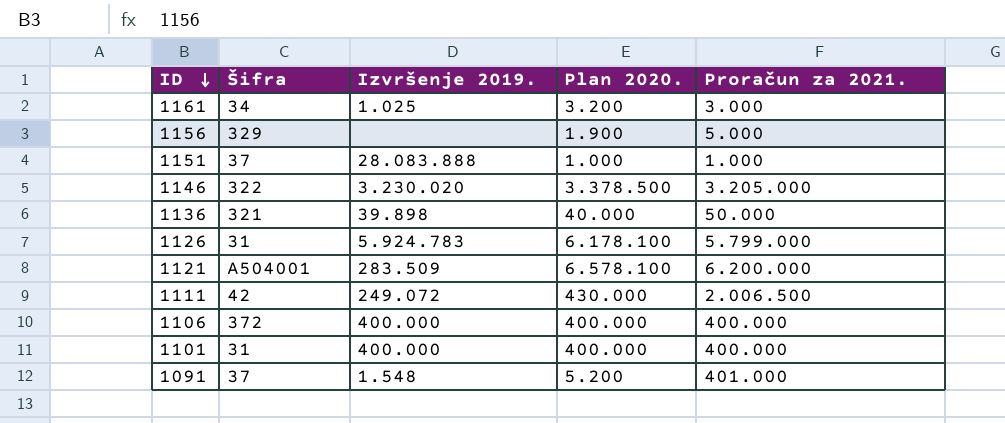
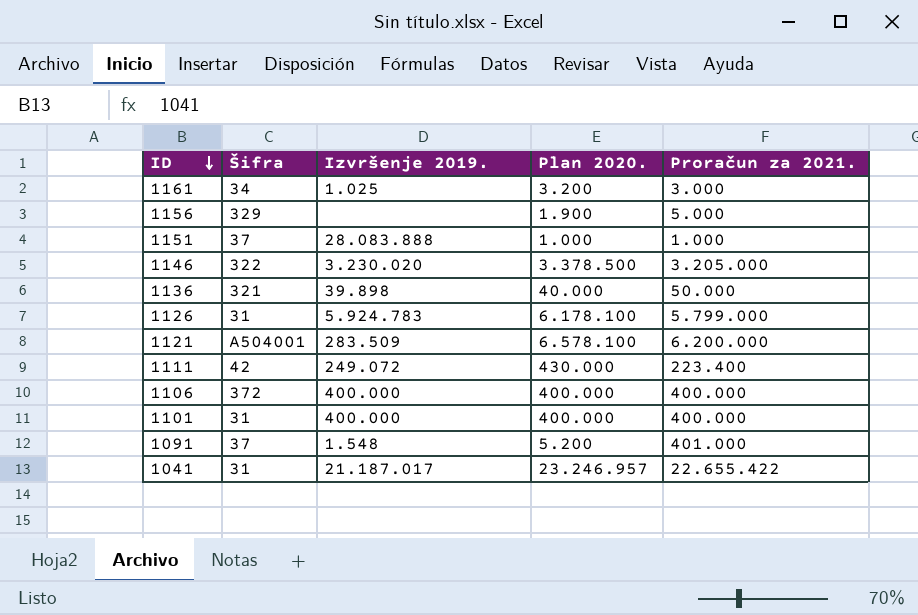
1111 | Proračun za 2021.: 2.006.500 -> 223.400
row 1041: none -> 31 | 21.187.017 | 23.246.957 | 22.655.422

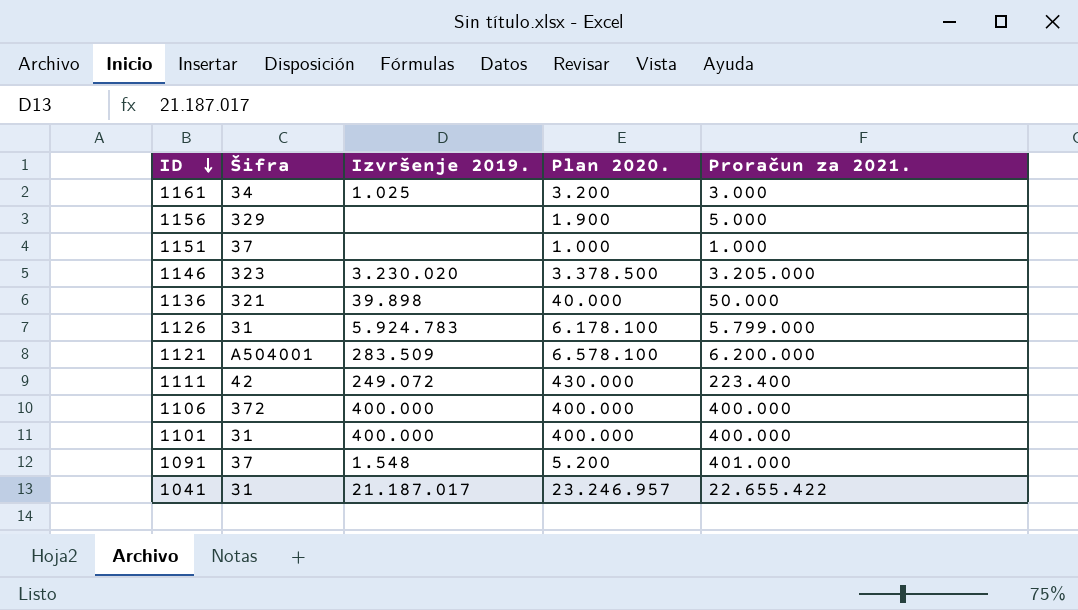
1151 | Izvršenje 2019.: 28.083.888 -> none
1146 | Šifra: 322 -> 323

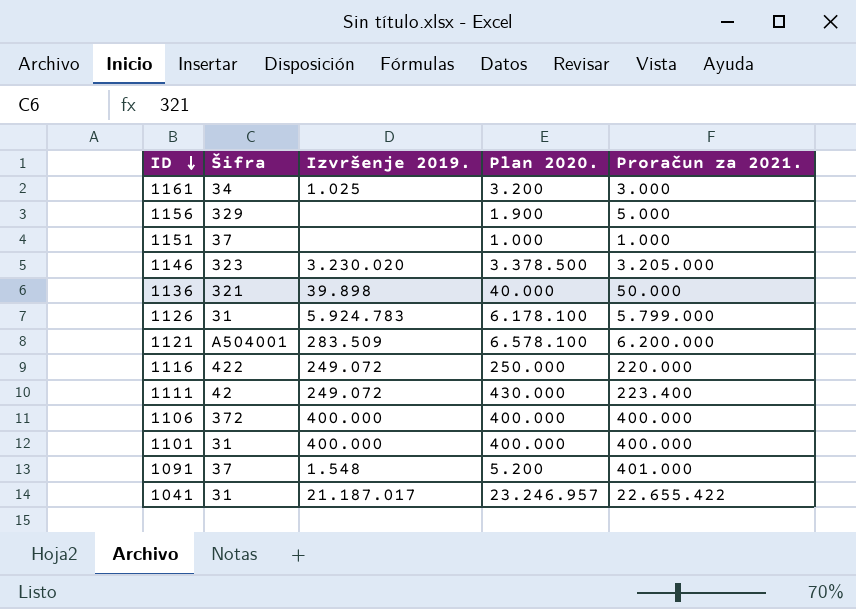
row 1116: none -> 422 | 249.072 | 250.000 | 220.000

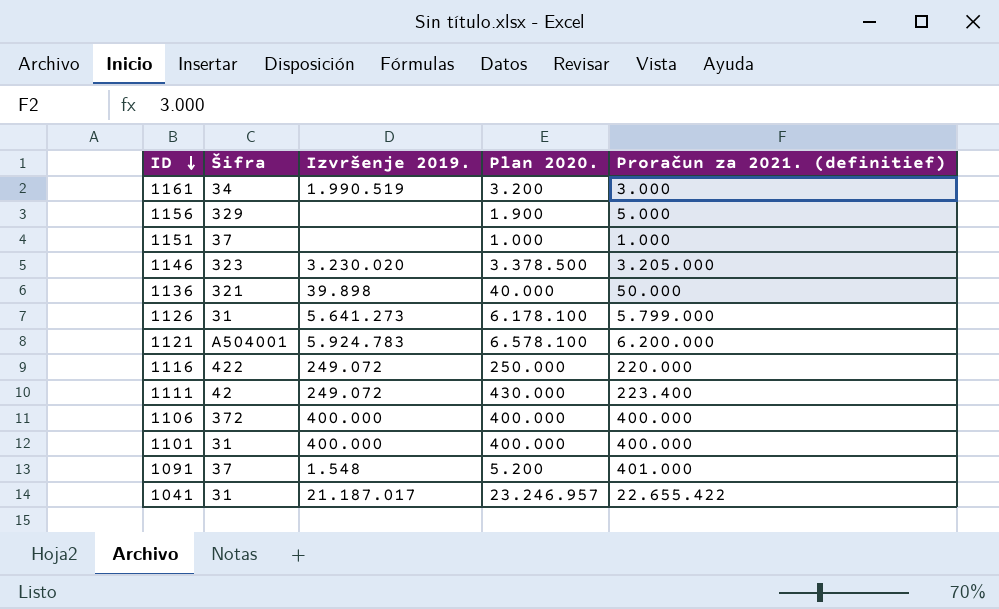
column name: Proračun za 2021. -> Proračun za 2021. (definitief)
1161 | Izvršenje 2019.: 1.025 -> 1.990.519
1126 | Izvršenje 2019.: 5.924.783 -> 5.641.273
1121 | Izvršenje 2019.: 283.509 -> 5.924.783

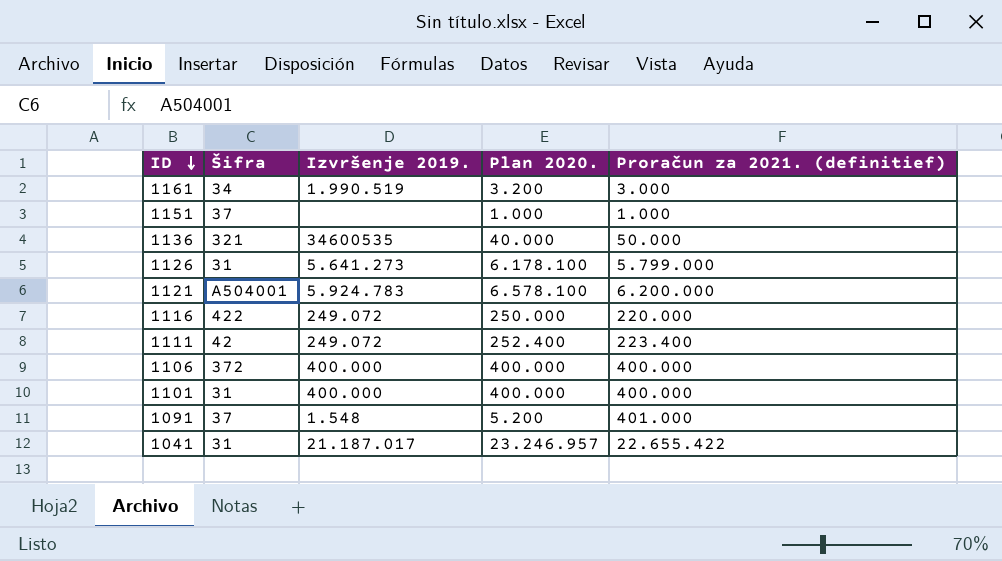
row 1156: 329 | none | 1.900 | 5.000 -> none
row 1146: 323 | 3.230.020 | 3.378.500 | 3.205.000 -> none
1136 | Izvršenje 2019.: 39.898 -> 34600535
1111 | Plan 2020.: 430.000 -> 252.400

